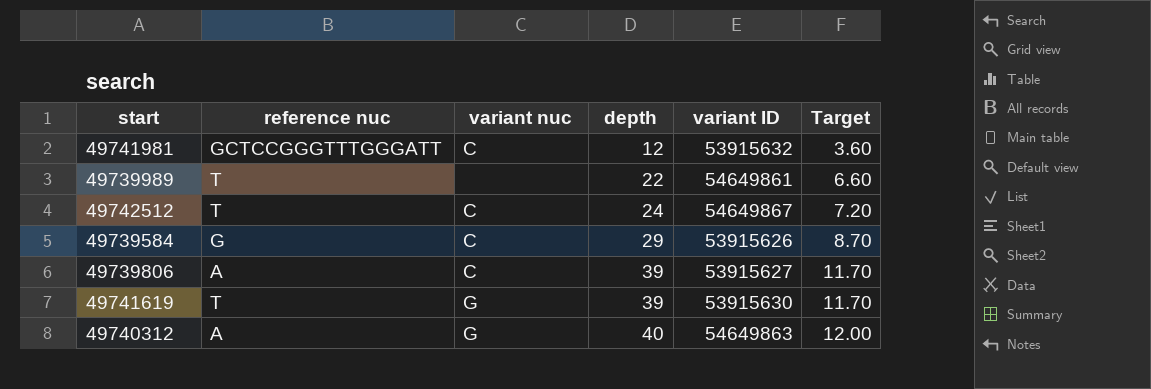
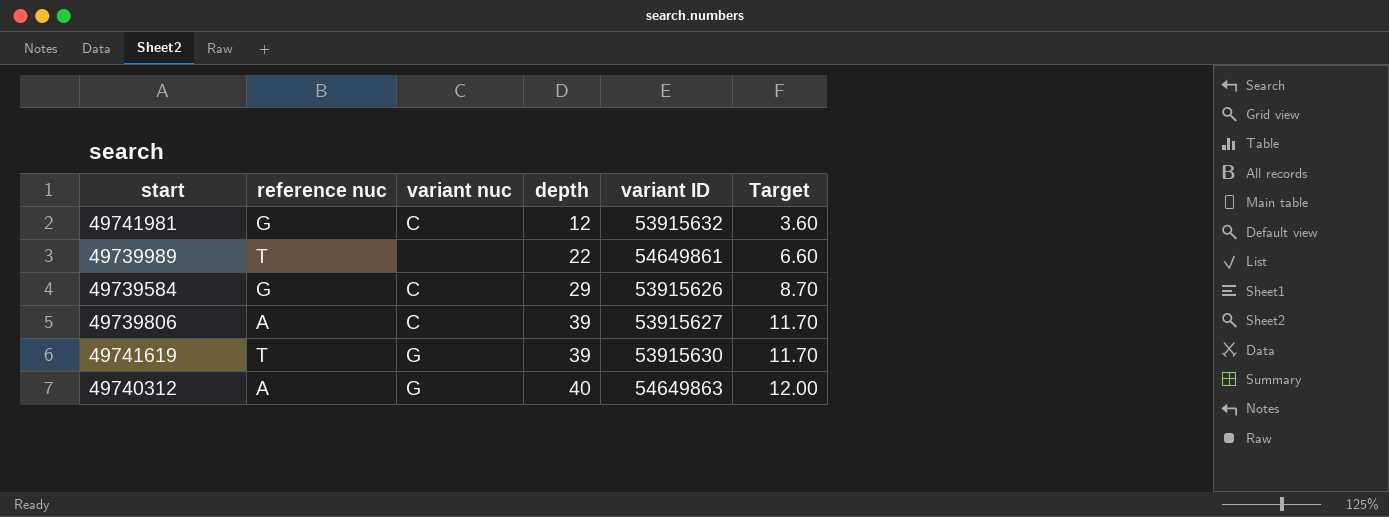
row 49742512: T | C | 24 | 54649867 | 7.20 -> none
49741981 | reference nuc: GCTCCGGGTTTGGGATT -> G

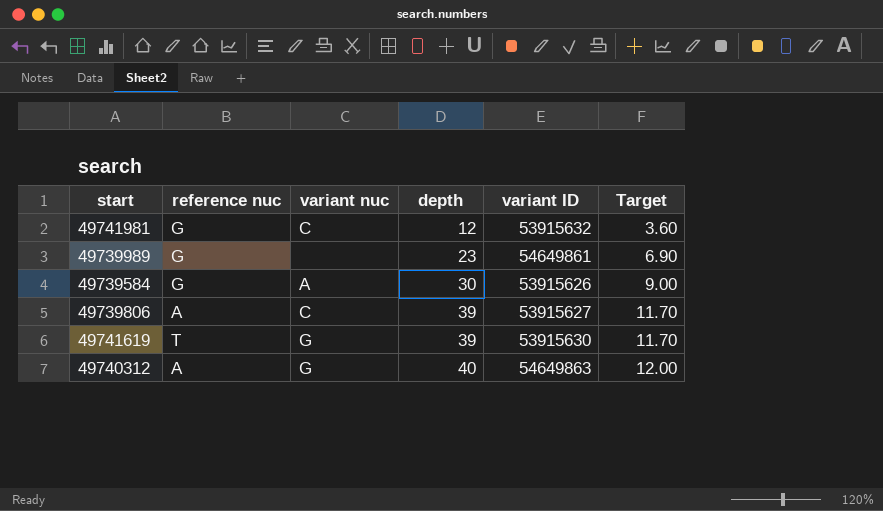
49739989 | reference nuc: T -> G
49739989 | depth: 22 -> 23
49739989 | Target: 6.60 -> 6.90
49739584 | variant nuc: C -> A
49739584 | depth: 29 -> 30
49739584 | Target: 8.70 -> 9.00

